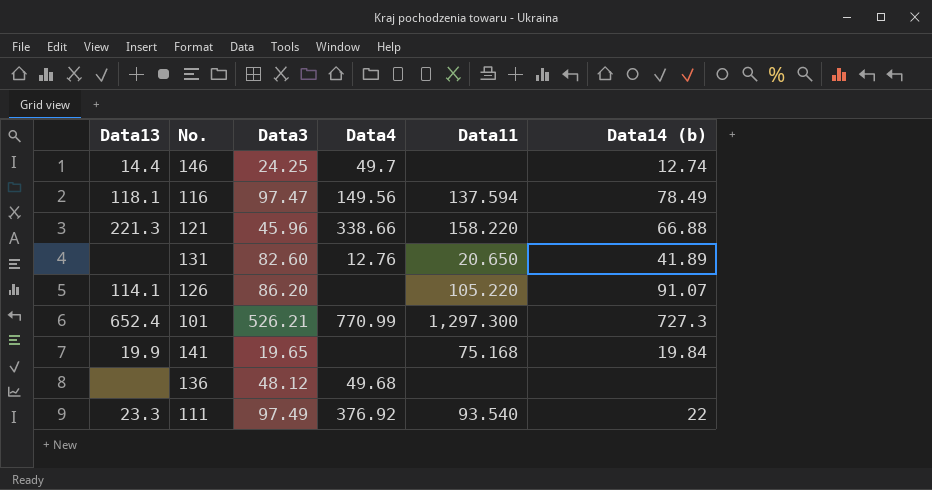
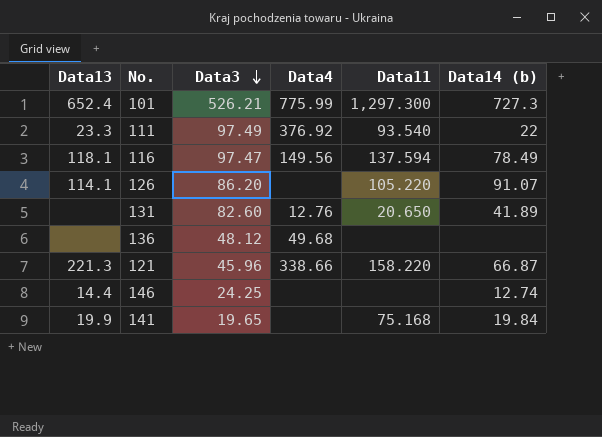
row order: none -> Data3 descending
101 | Data4: 770.99 -> 775.99
121 | Data14 (b): 66.88 -> 66.87
146 | Data4: 49.7 -> none

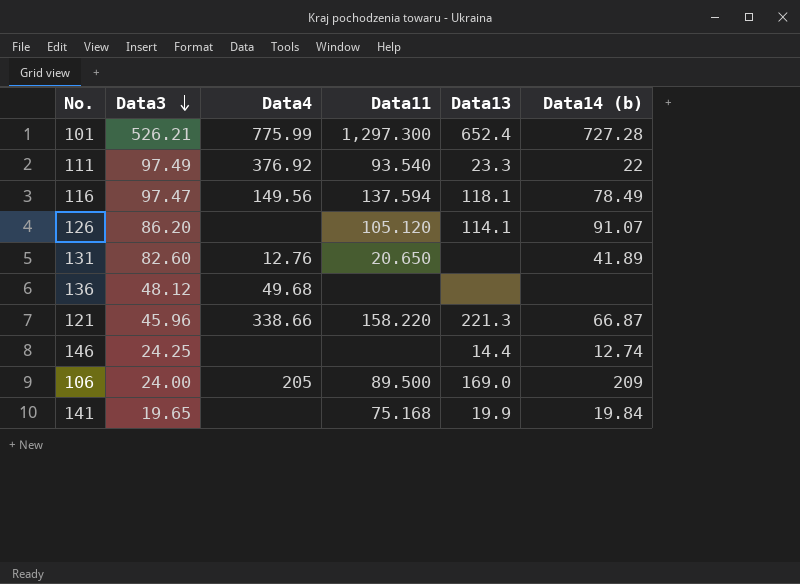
column Data13 | position: 1 -> 5
101 | Data14 (b): 727.3 -> 727.28
126 | Data11: 105.220 -> 105.120
row 106: none -> 24.00 | 205 | 89.500 | 169.0 | 209

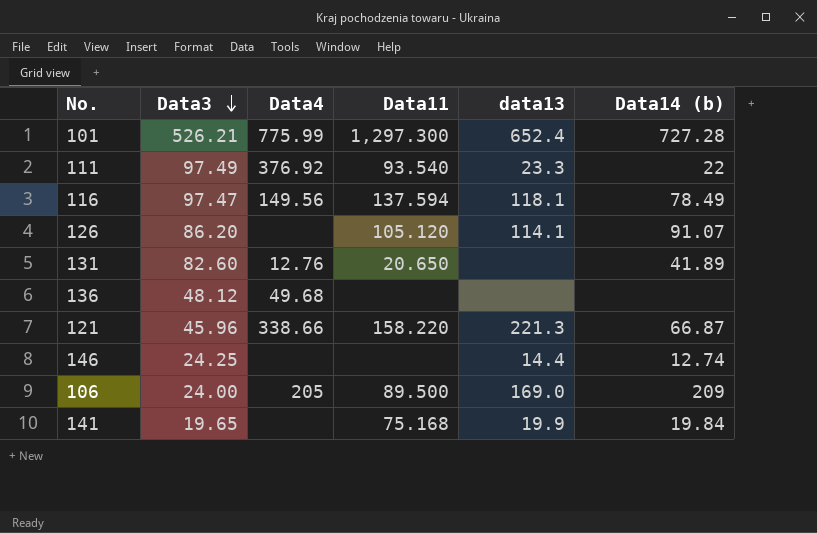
column name: Data13 -> data13

